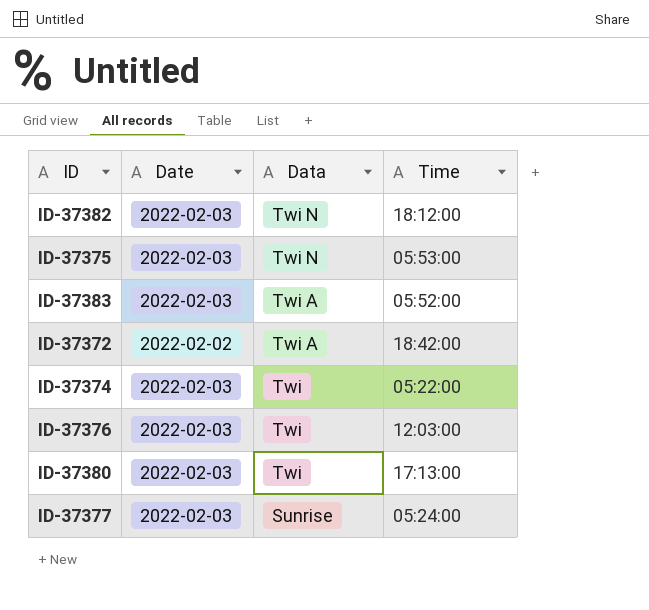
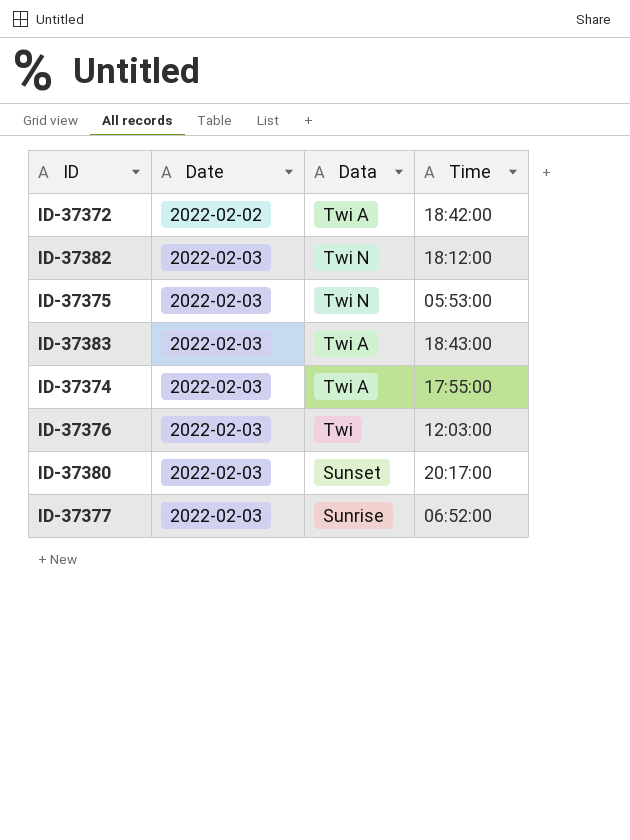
row order: Data descending -> Date ascending
ID-37383 | Time: 05:52:00 -> 18:43:00
ID-37374 | Data: Twi -> Twi A
ID-37374 | Time: 05:22:00 -> 17:55:00
ID-37380 | Data: Twi -> Sunset
ID-37380 | Time: 17:13:00 -> 20:17:00
ID-37377 | Time: 05:24:00 -> 06:52:00

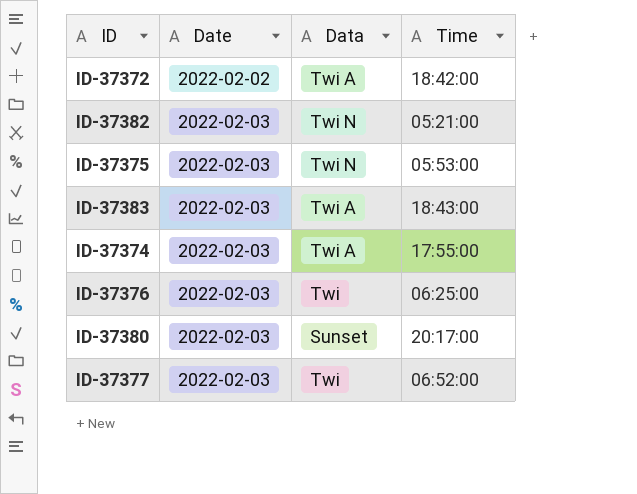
ID-37382 | Time: 18:12:00 -> 05:21:00
ID-37376 | Time: 12:03:00 -> 06:25:00
ID-37377 | Data: Sunrise -> Twi

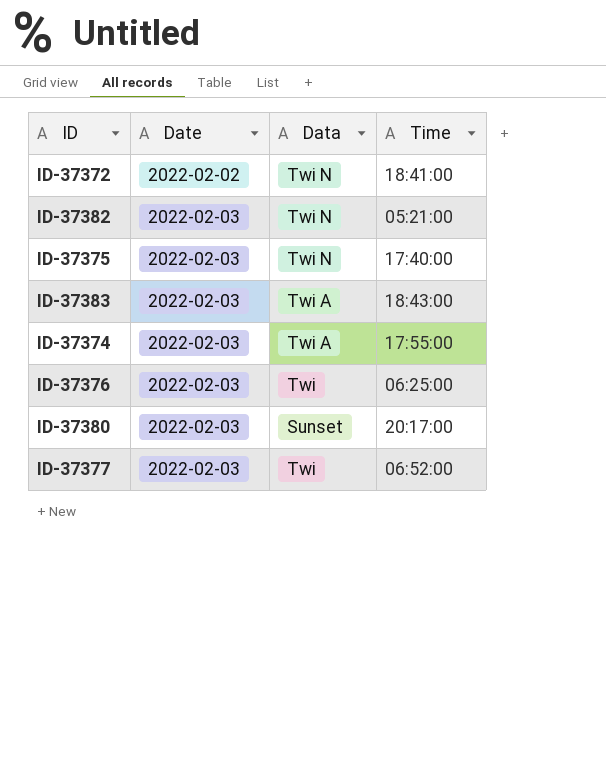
ID-37372 | Data: Twi A -> Twi N
ID-37372 | Time: 18:42:00 -> 18:41:00
ID-37375 | Time: 05:53:00 -> 17:40:00

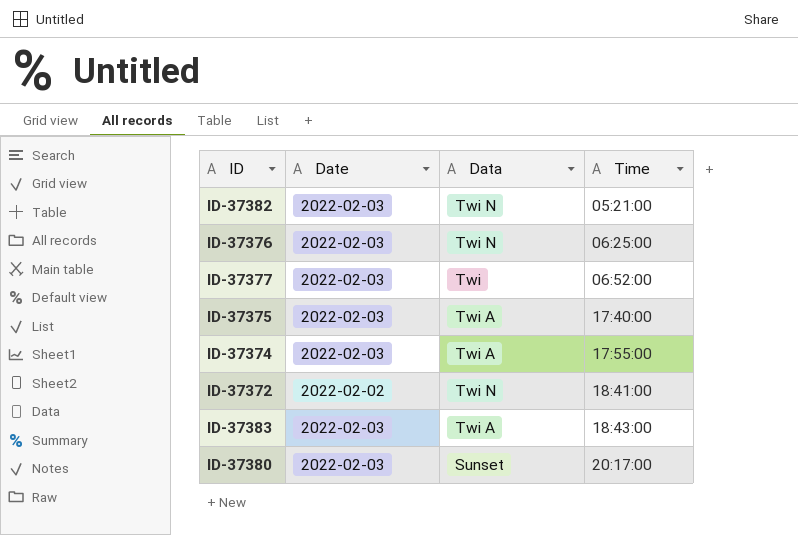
row order: Date ascending -> Time ascending
ID-37376 | Data: Twi -> Twi N
ID-37375 | Data: Twi N -> Twi A

